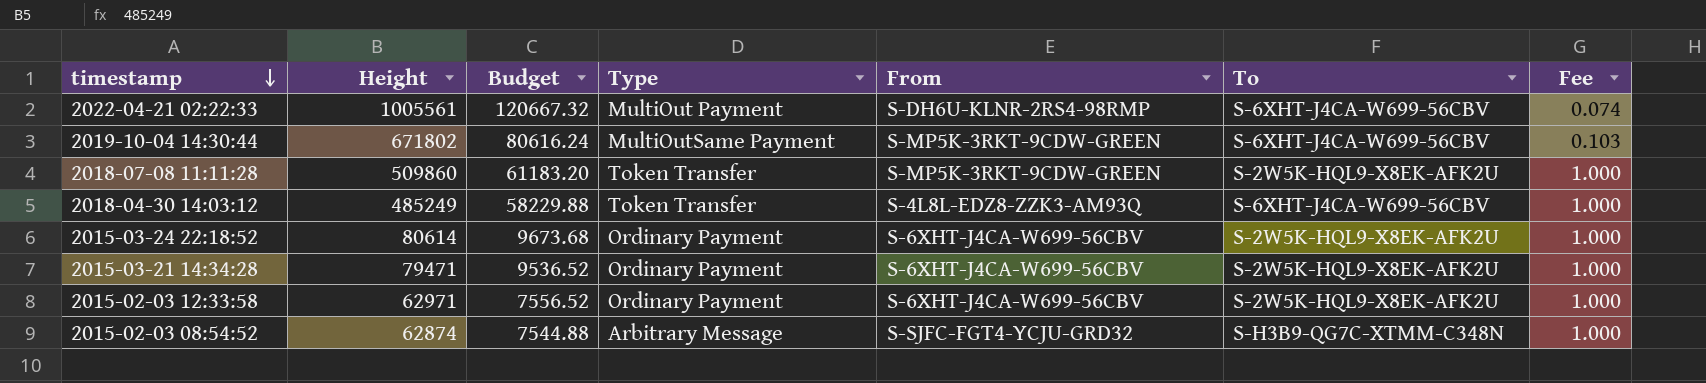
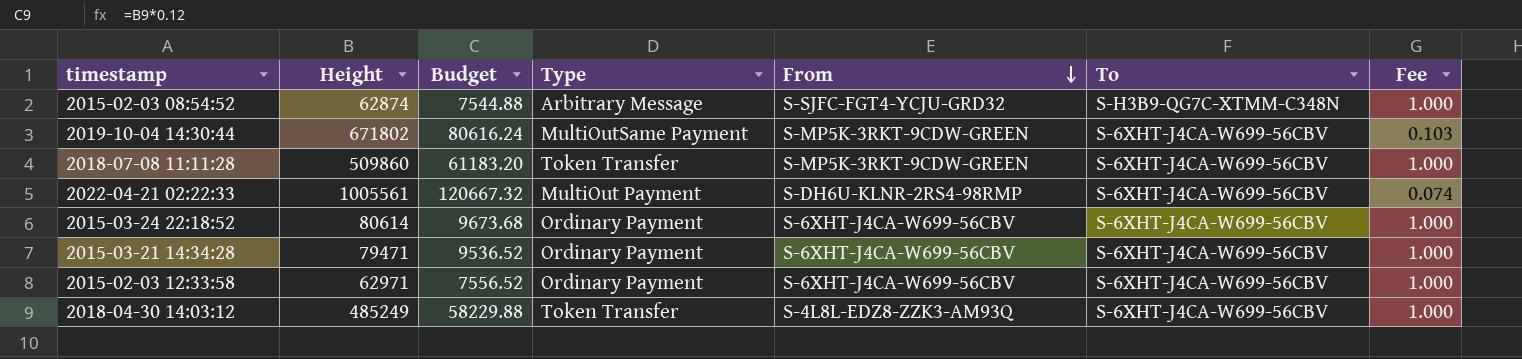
row order: timestamp descending -> From descending
2018-07-08 11:11:28 | To: S-2W5K-HQL9-X8EK-AFK2U -> S-6XHT-J4CA-W699-56CBV
2015-03-24 22:18:52 | To: S-2W5K-HQL9-X8EK-AFK2U -> S-6XHT-J4CA-W699-56CBV
2015-03-21 14:34:28 | To: S-2W5K-HQL9-X8EK-AFK2U -> S-6XHT-J4CA-W699-56CBV
2015-02-03 12:33:58 | To: S-2W5K-HQL9-X8EK-AFK2U -> S-6XHT-J4CA-W699-56CBV

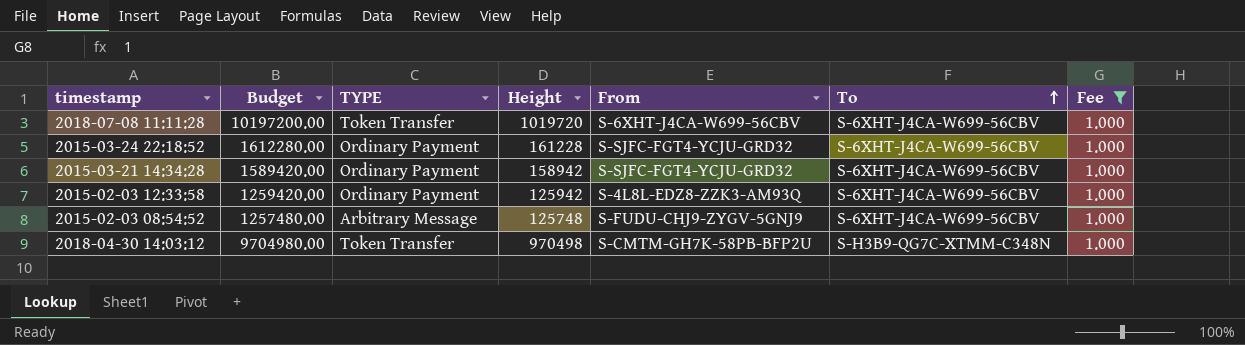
filter: none -> Fee = 1.000
row order: From descending -> To ascending
column Budget | formula: [Height] * 0.12 -> [Height] * 10
column name: Type -> TYPE
column Height | position: 2 -> 4
2018-07-08 11:11:28 | Height: 509860 -> 1019720
2018-07-08 11:11:28 | From: S-MP5K-3RKT-9CDW-GREEN -> S-6XHT-J4CA-W699-56CBV
2015-03-24 22:18:52 | Height: 80614 -> 161228
2015-03-24 22:18:52 | From: S-6XHT-J4CA-W699-56CBV -> S-SJFC-FGT4-YCJU-GRD32
2015-03-21 14:34:28 | Height: 79471 -> 158942
2015-03-21 14:34:28 | From: S-6XHT-J4CA-W699-56CBV -> S-SJFC-FGT4-YCJU-GRD32
2015-02-03 12:33:58 | Height: 62971 -> 125942
2015-02-03 12:33:58 | From: S-6XHT-J4CA-W699-56CBV -> S-4L8L-EDZ8-ZZK3-AM93Q
2015-02-03 08:54:52 | Height: 62874 -> 125748
2015-02-03 08:54:52 | From: S-SJFC-FGT4-YCJU-GRD32 -> S-FUDU-CHJ9-ZYGV-5GNJ9
2015-02-03 08:54:52 | To: S-H3B9-QG7C-XTMM-C348N -> S-6XHT-J4CA-W699-56CBV
2018-04-30 14:03:12 | Height: 485249 -> 970498
2018-04-30 14:03:12 | From: S-4L8L-EDZ8-ZZK3-AM93Q -> S-CMTM-GH7K-58PB-BFP2U
2018-04-30 14:03:12 | To: S-6XHT-J4CA-W699-56CBV -> S-H3B9-QG7C-XTMM-C348N

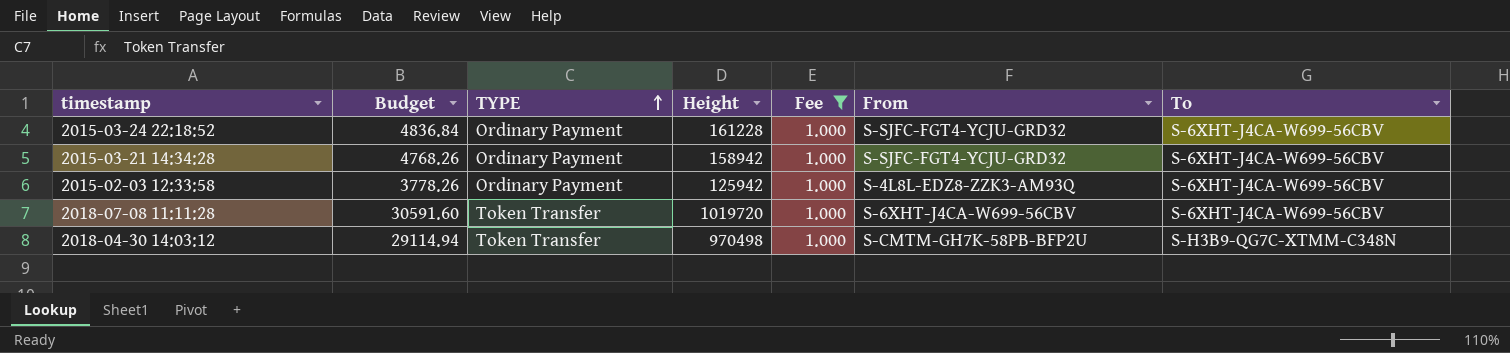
row order: To ascending -> TYPE ascending
column Budget | formula: [Height] * 10 -> [Height] * 0.03
column Fee | position: 7 -> 5
row 2015-02-03 08:54:52: 1257480.00 | Arbitrary Message | 125748 | S-FUDU-CHJ9-ZYGV-5GNJ9 | S-6XHT-J4CA-W699-56CBV | 1.000 -> none

